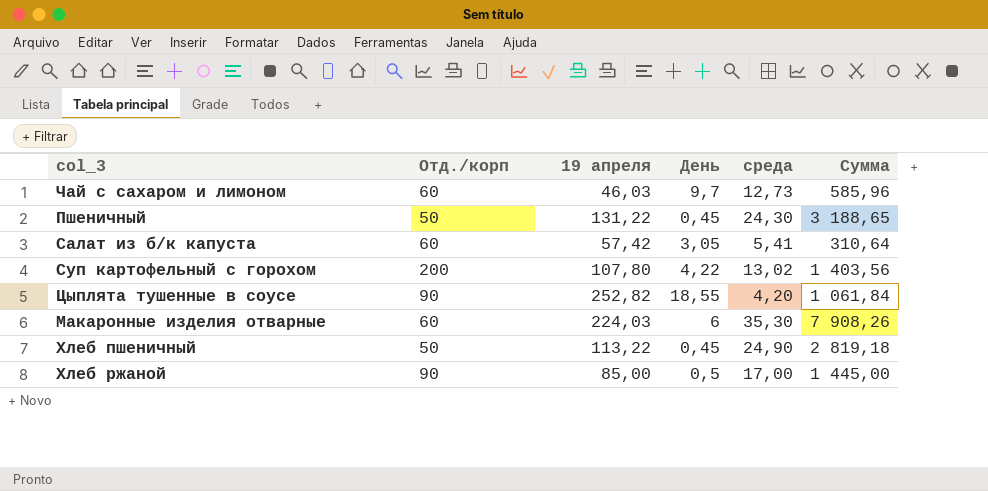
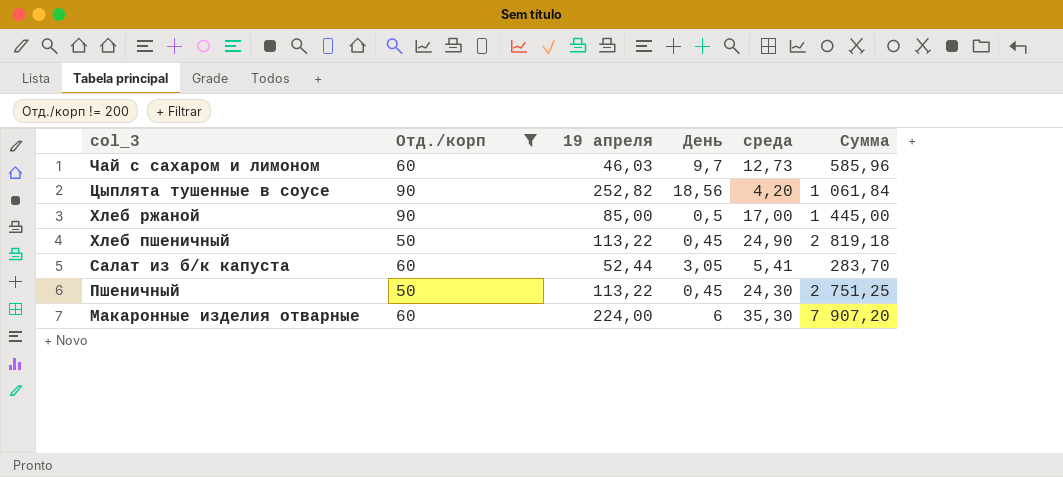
filter: none -> Отд./корп != 200
row order: none -> col_3 descending
Цыплята тушенные в соусе | День: 18,55 -> 18,56
Салат из б/к капуста | 19 апреля: 57,42 -> 52,44
Салат из б/к капуста | Сумма: 310,64 -> 283,70
Пшеничный | 19 апреля: 131,22 -> 113,22
Пшеничный | Сумма: 3 188,65 -> 2 751,25
Макаронные изделия отварные | 19 апреля: 224,03 -> 224,00
Макаронные изделия отварные | Сумма: 7 908,26 -> 7 907,20

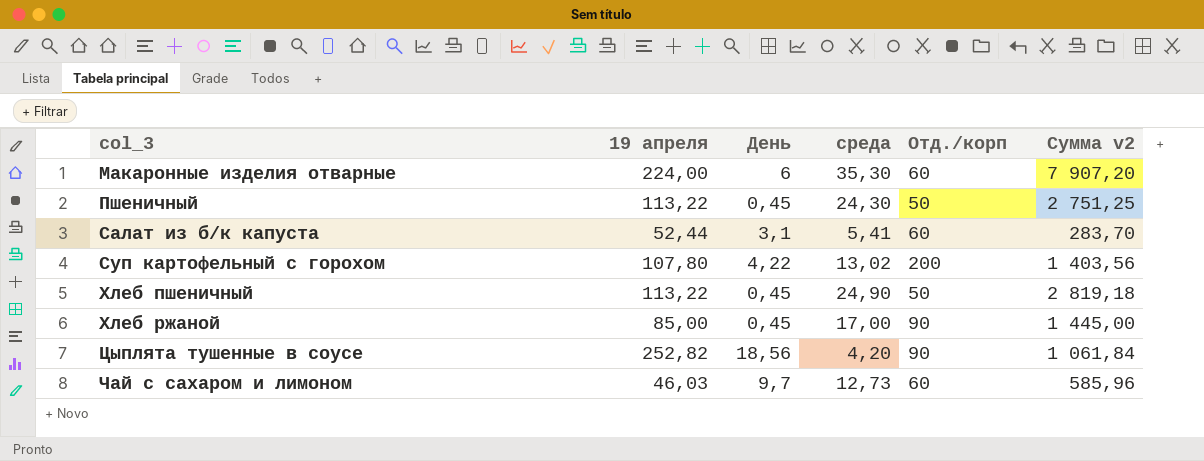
filter: Отд./корп != 200 -> none
row order: col_3 descending -> col_3 ascending
column Отд./корп | position: 2 -> 5
column name: Сумма -> Сумма v2
Салат из б/к капуста | День: 3,05 -> 3,1
Хлеб ржаной | День: 0,5 -> 0,45

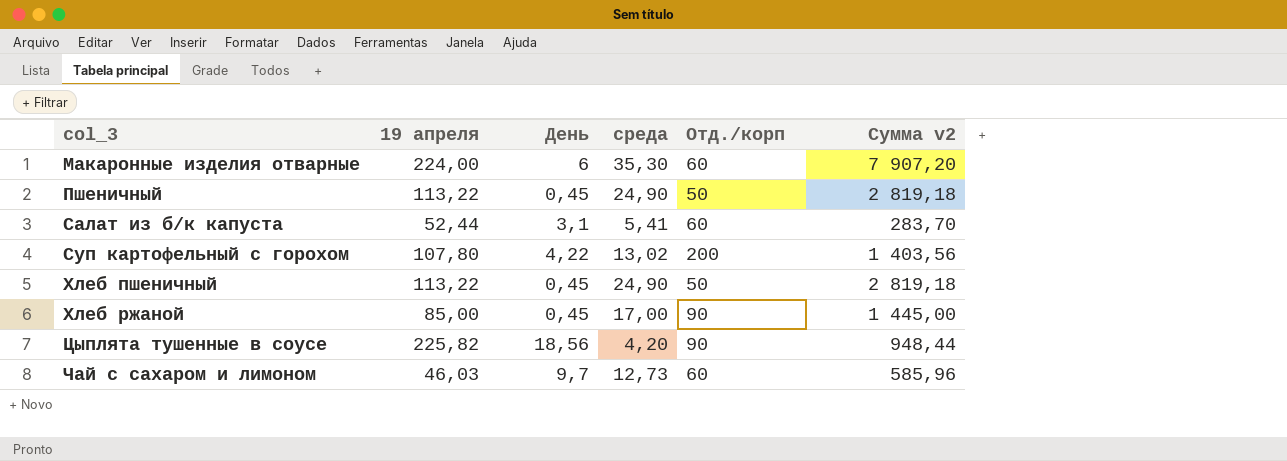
Пшеничный | среда: 24,30 -> 24,90
Пшеничный | Сумма v2: 2 751,25 -> 2 819,18
Цыплята тушенные в соусе | 19 апреля: 252,82 -> 225,82
Цыплята тушенные в соусе | Сумма v2: 1 061,84 -> 948,44

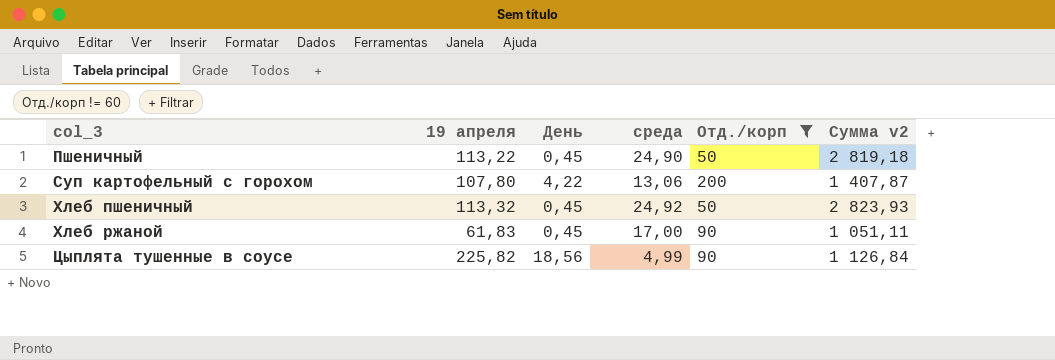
filter: none -> Отд./корп != 60
Суп картофельный с горохом | среда: 13,02 -> 13,06
Суп картофельный с горохом | Сумма v2: 1 403,56 -> 1 407,87
Хлеб пшеничный | 19 апреля: 113,22 -> 113,32
Хлеб пшеничный | среда: 24,90 -> 24,92
Хлеб пшеничный | Сумма v2: 2 819,18 -> 2 823,93
Хлеб ржаной | 19 апреля: 85,00 -> 61,83
Хлеб ржаной | Сумма v2: 1 445,00 -> 1 051,11
Цыплята тушенные в соусе | среда: 4,20 -> 4,99
Цыплята тушенные в соусе | Сумма v2: 948,44 -> 1 126,84

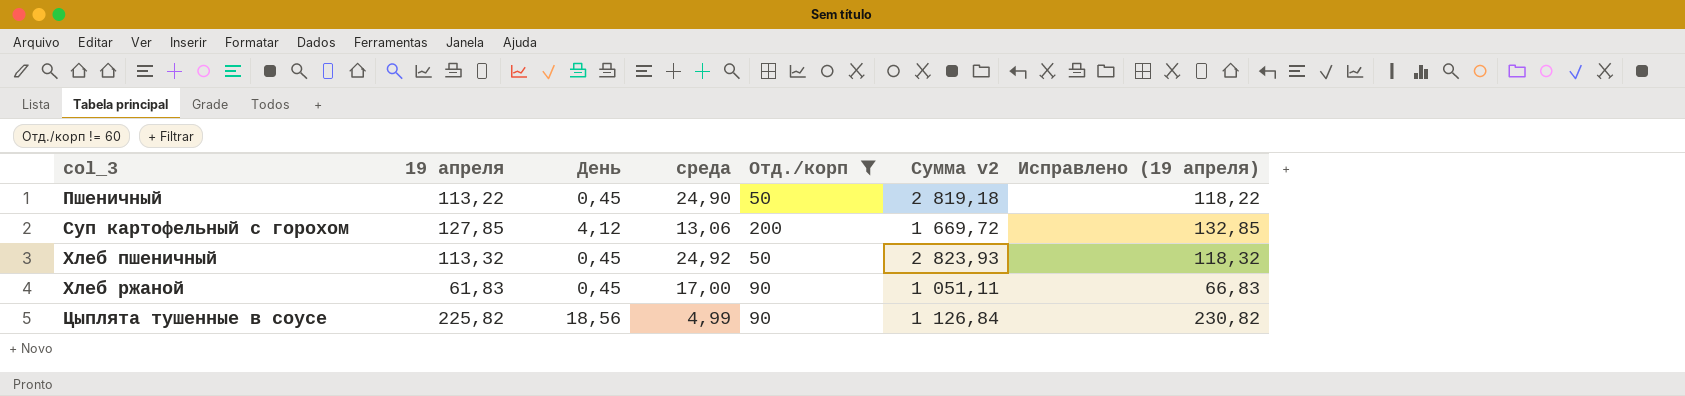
column Исправлено (19 апреля) | formula: none -> [19 апреля] + 5
Суп картофельный с горохом | 19 апреля: 107,80 -> 127,85
Суп картофельный с горохом | День: 4,22 -> 4,12
Суп картофельный с горохом | Сумма v2: 1 407,87 -> 1 669,72

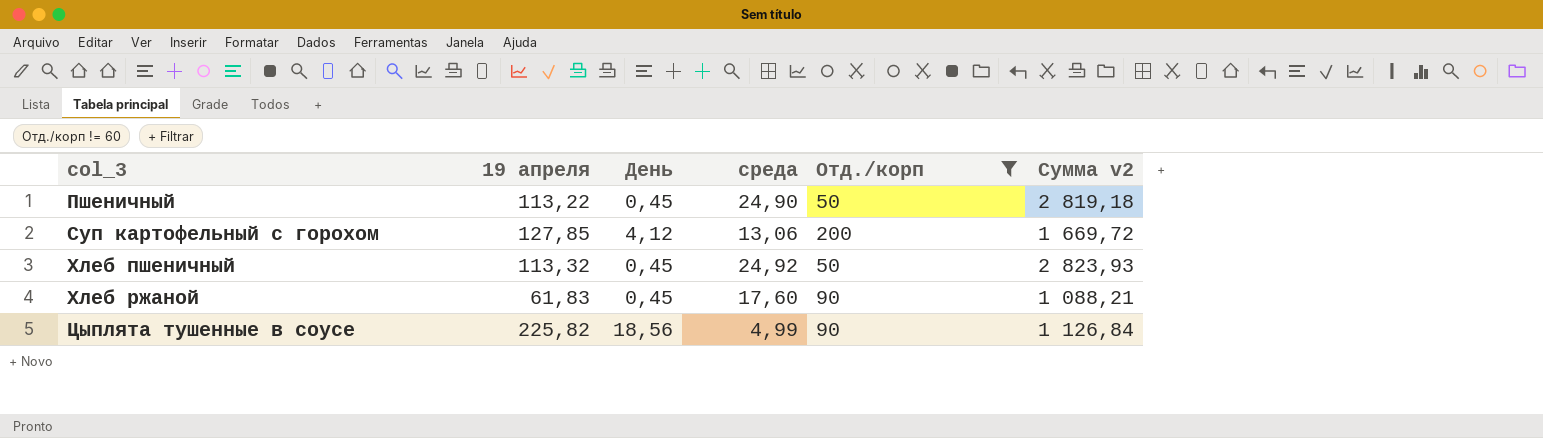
column Исправлено (19 апреля) | formula: [19 апреля] + 5 -> none
Хлеб ржаной | среда: 17,00 -> 17,60
Хлеб ржаной | Сумма v2: 1 051,11 -> 1 088,21

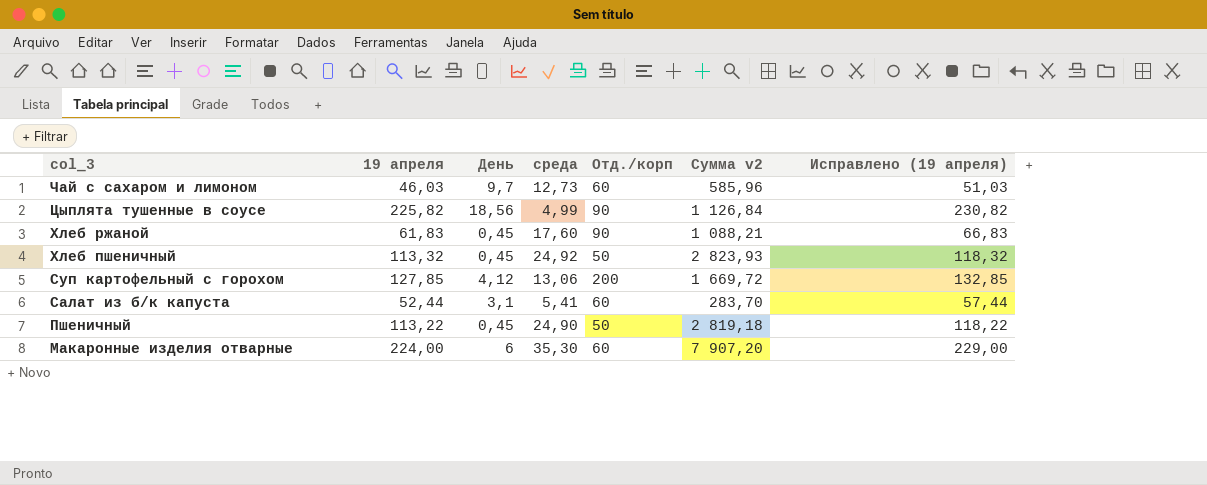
filter: Отд./корп != 60 -> none
row order: col_3 ascending -> col_3 descending
column Исправлено (19 апреля) | formula: none -> [19 апреля] + 5

